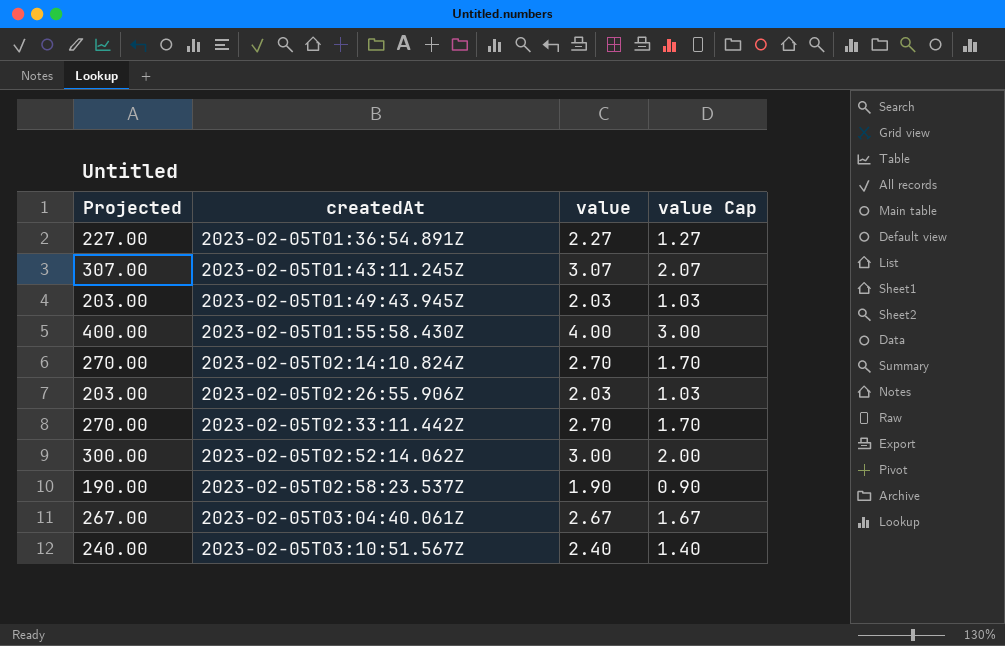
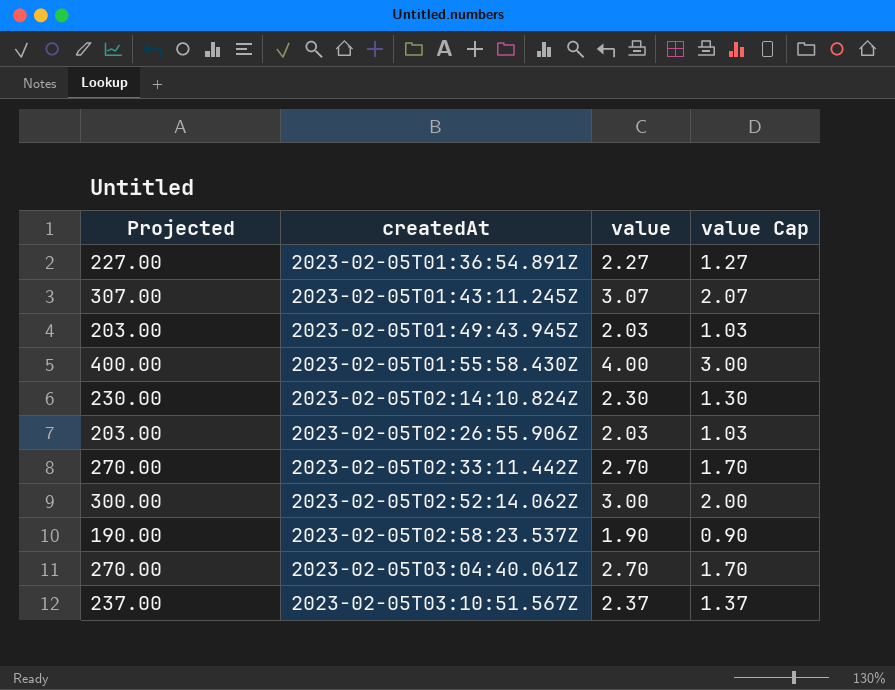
2023-02-05T02:14:10.824Z | Projected: 270.00 -> 230.00
2023-02-05T02:14:10.824Z | value: 2.70 -> 2.30
2023-02-05T02:14:10.824Z | value Cap: 1.70 -> 1.30
2023-02-05T03:04:40.061Z | Projected: 267.00 -> 270.00
2023-02-05T03:04:40.061Z | value: 2.67 -> 2.70
2023-02-05T03:04:40.061Z | value Cap: 1.67 -> 1.70
2023-02-05T03:10:51.567Z | Projected: 240.00 -> 237.00
2023-02-05T03:10:51.567Z | value: 2.40 -> 2.37
2023-02-05T03:10:51.567Z | value Cap: 1.40 -> 1.37

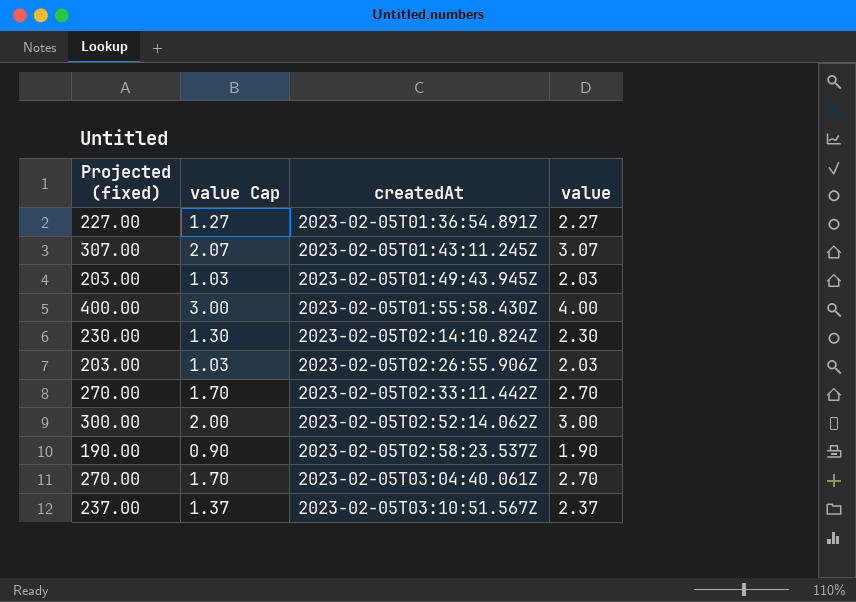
column name: Projected -> Projected (fixed)
column value Cap | position: 4 -> 2

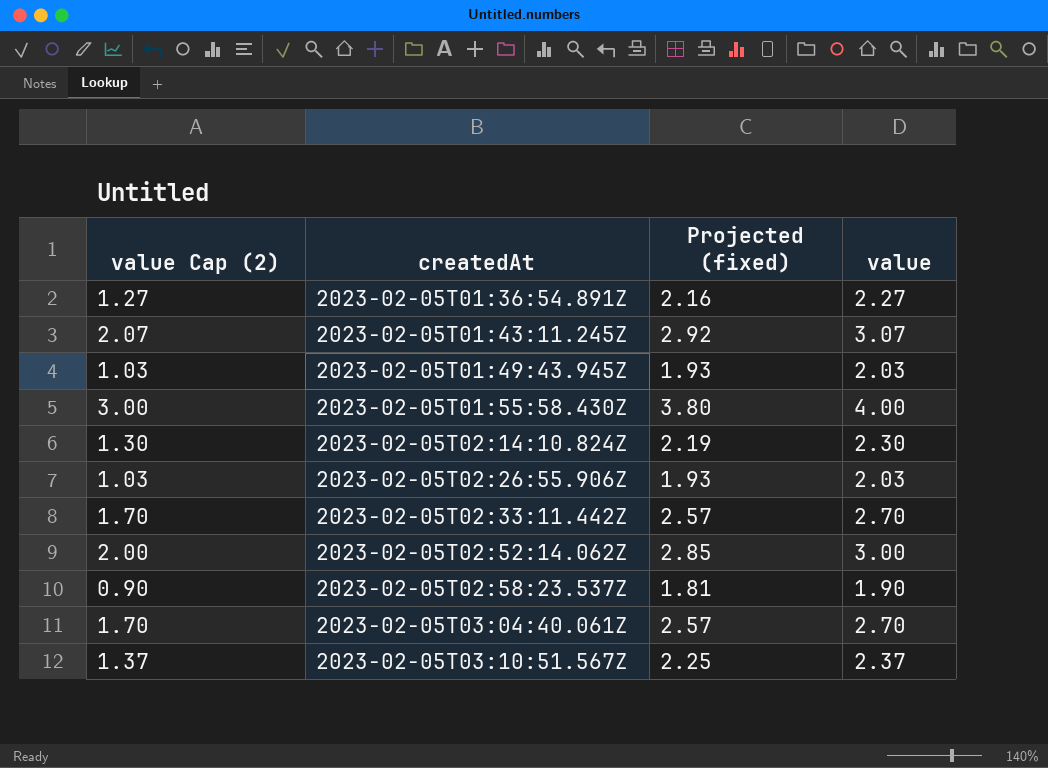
column name: value Cap -> value Cap (2)
column Projected (fixed) | formula: [value] * 100 -> [value] * 0.95
column Projected (fixed) | position: 1 -> 3

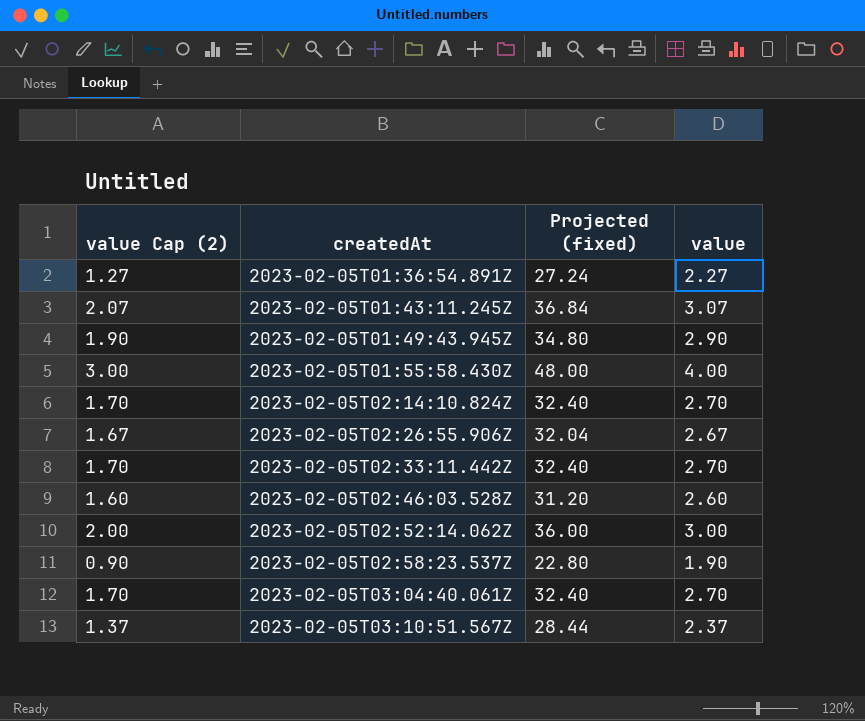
column Projected (fixed) | formula: [value] * 0.95 -> [value] * 12
2023-02-05T01:49:43.945Z | value Cap (2): 1.03 -> 1.90
2023-02-05T01:49:43.945Z | value: 2.03 -> 2.90
2023-02-05T02:14:10.824Z | value Cap (2): 1.30 -> 1.70
2023-02-05T02:14:10.824Z | value: 2.30 -> 2.70
2023-02-05T02:26:55.906Z | value Cap (2): 1.03 -> 1.67
2023-02-05T02:26:55.906Z | value: 2.03 -> 2.67
row 2023-02-05T02:46:03.528Z: none -> 1.60 | 31.20 | 2.60

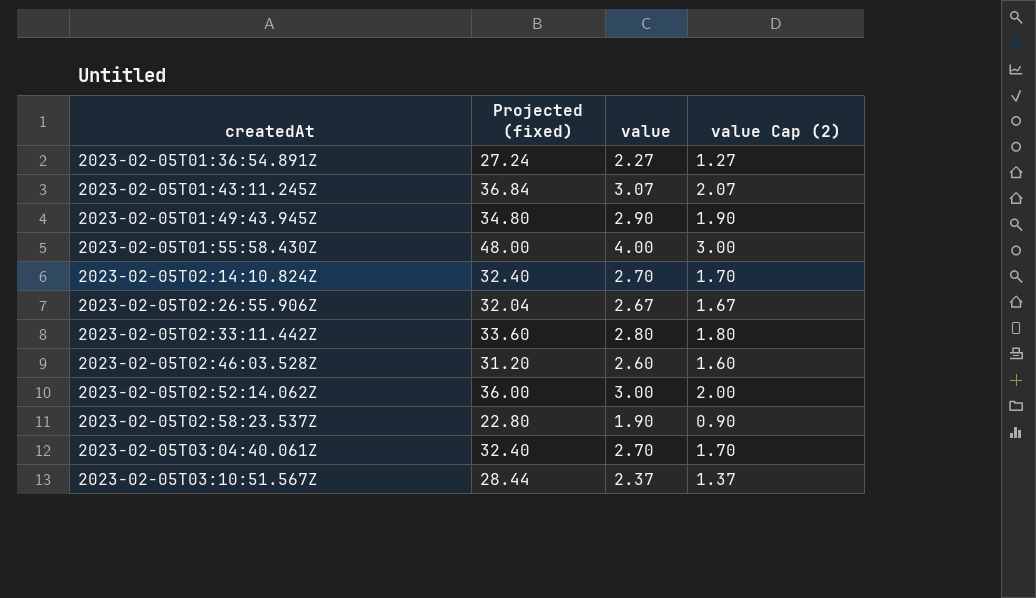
column value Cap (2) | position: 1 -> 4
2023-02-05T02:33:11.442Z | Projected (fixed): 32.40 -> 33.60
2023-02-05T02:33:11.442Z | value: 2.70 -> 2.80
2023-02-05T02:33:11.442Z | value Cap (2): 1.70 -> 1.80

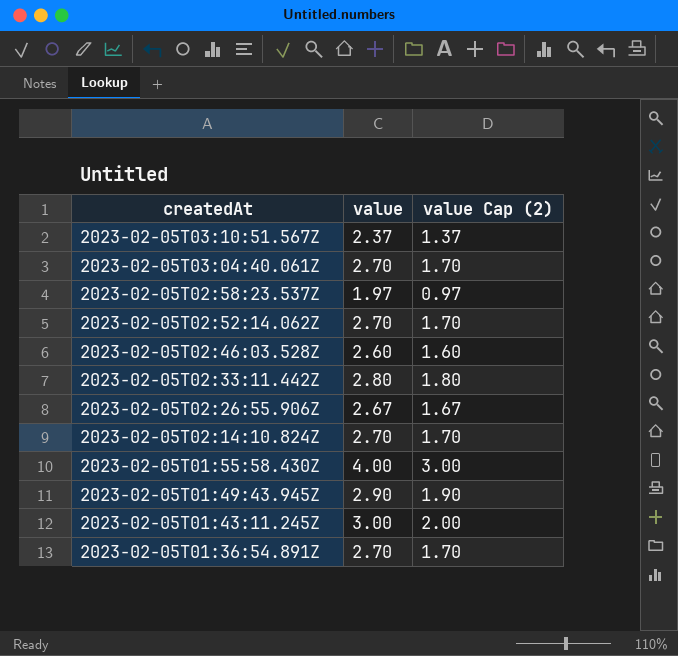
row order: createdAt ascending -> createdAt descending
column Projected (fixed) | formula: [value] * 12 -> none
2023-02-05T02:58:23.537Z | value: 1.90 -> 1.97
2023-02-05T02:58:23.537Z | value Cap (2): 0.90 -> 0.97
2023-02-05T02:52:14.062Z | value: 3.00 -> 2.70
2023-02-05T02:52:14.062Z | value Cap (2): 2.00 -> 1.70
2023-02-05T01:43:11.245Z | value: 3.07 -> 3.00
2023-02-05T01:43:11.245Z | value Cap (2): 2.07 -> 2.00
2023-02-05T01:36:54.891Z | value: 2.27 -> 2.70
2023-02-05T01:36:54.891Z | value Cap (2): 1.27 -> 1.70

